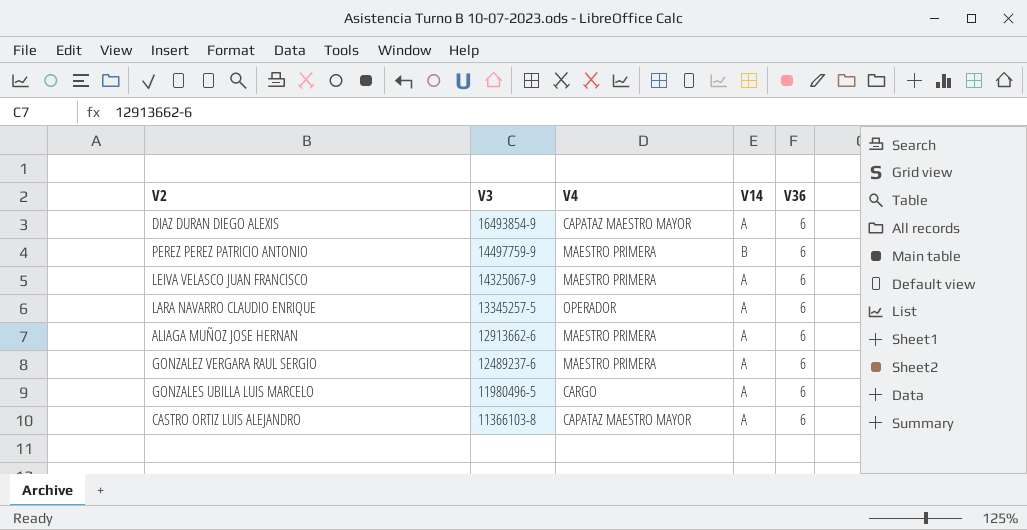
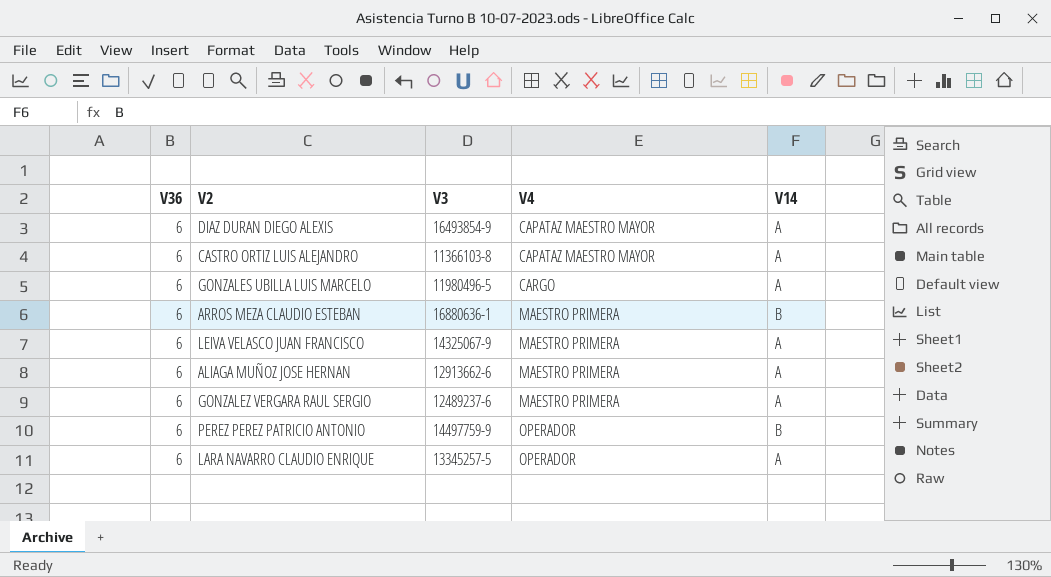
row order: V3 descending -> V4 ascending
column V36 | position: 5 -> 1
row ARROS MEZA CLAUDIO ESTEBAN: none -> 6 | 16880636-1 | MAESTRO PRIMERA | B
PEREZ PEREZ PATRICIO ANTONIO | V4: MAESTRO PRIMERA -> OPERADOR

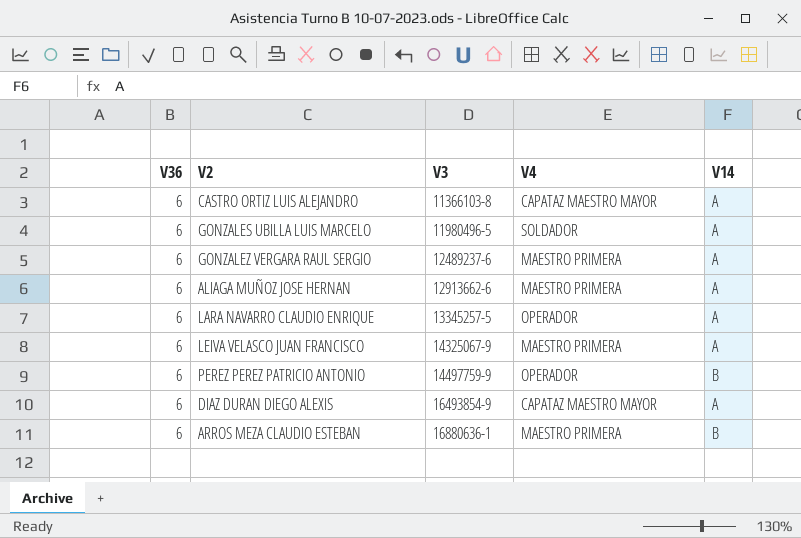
row order: V4 ascending -> V3 ascending
GONZALES UBILLA LUIS MARCELO | V4: CARGO -> SOLDADOR

